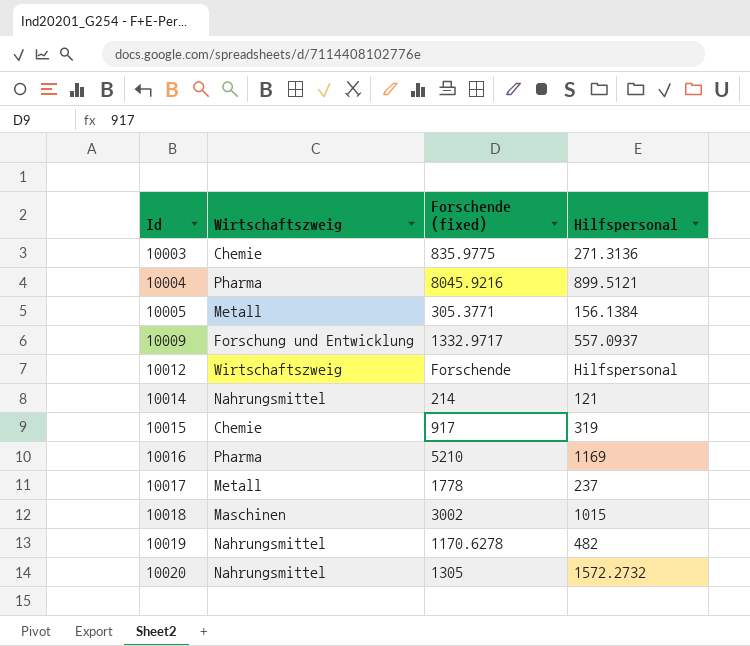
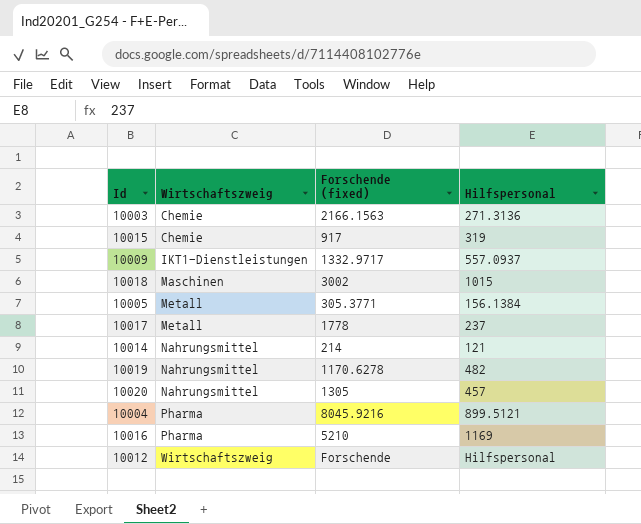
row order: Id ascending -> Wirtschaftszweig ascending
10003 | Forschende (fixed): 835.9775 -> 2166.1563
10009 | Wirtschaftszweig: Forschung und Entwicklung -> IKT1-Dienstleistungen
10020 | Hilfspersonal: 1572.2732 -> 457

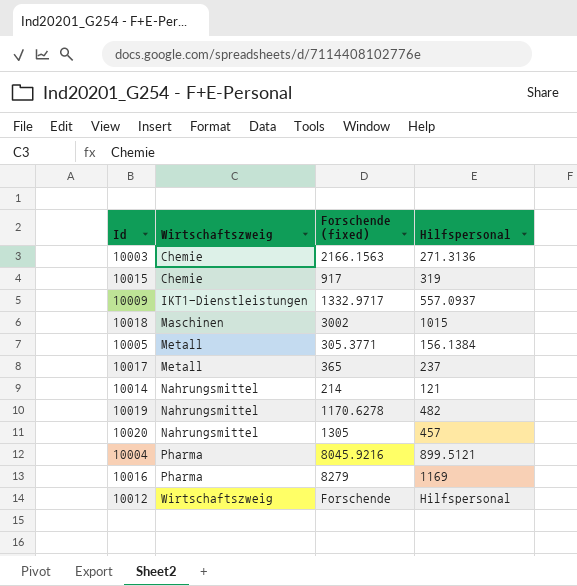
10017 | Forschende (fixed): 1778 -> 365
10016 | Forschende (fixed): 5210 -> 8279

